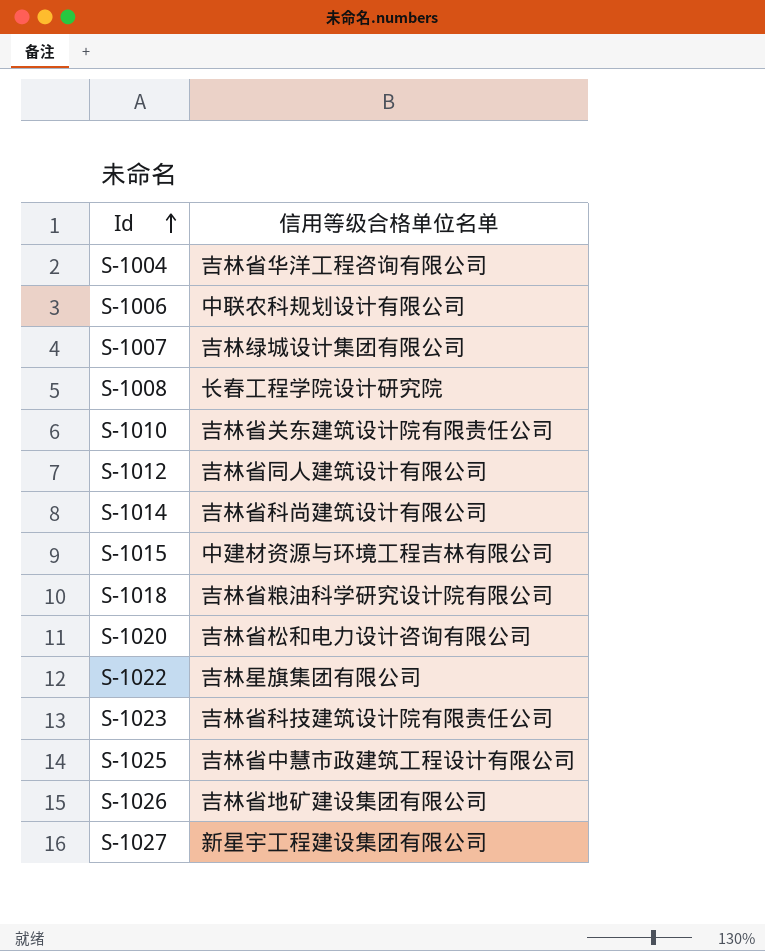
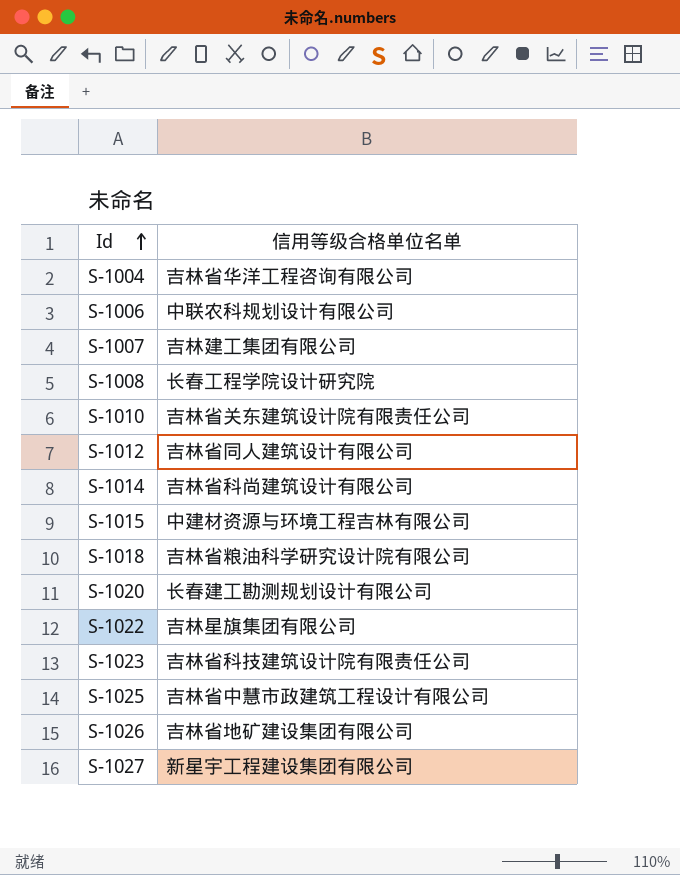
S-1007 | 信用等级合格单位名单: 吉林绿城设计集团有限公司 -> 吉林建工集团有限公司
S-1020 | 信用等级合格单位名单: 吉林省松和电力设计咨询有限公司 -> 长春建工勘测规划设计有限公司

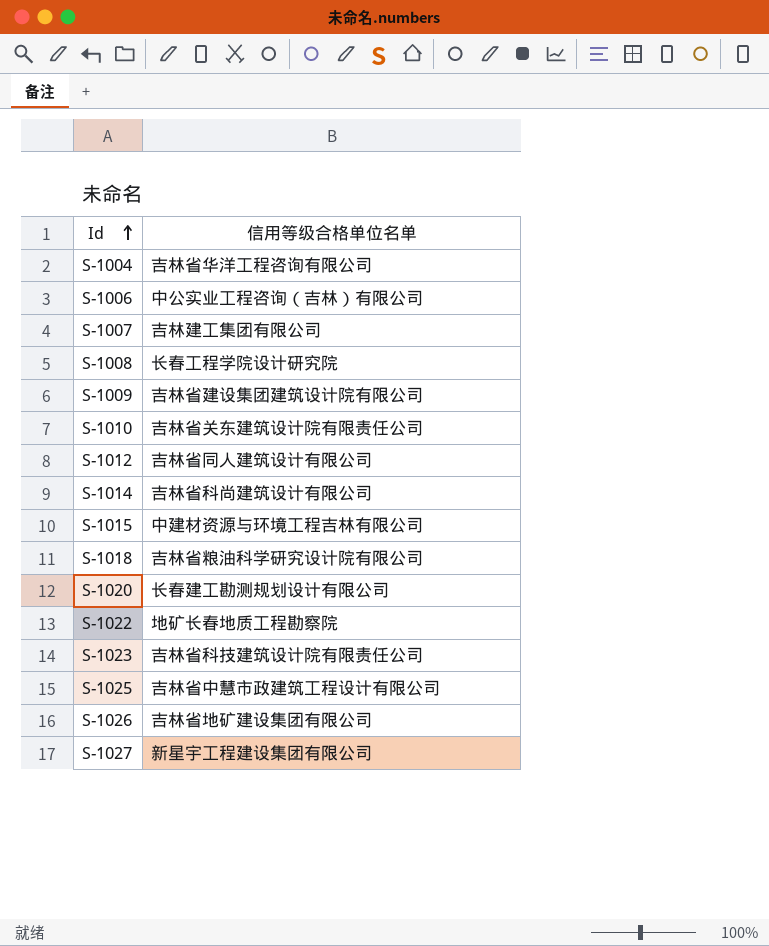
S-1006 | 信用等级合格单位名单: 中联农科规划设计有限公司 -> 中公实业工程咨询（吉林）有限公司
row S-1009: none -> 吉林省建设集团建筑设计院有限公司
S-1022 | 信用等级合格单位名单: 吉林星旗集团有限公司 -> 地矿长春地质工程勘察院

